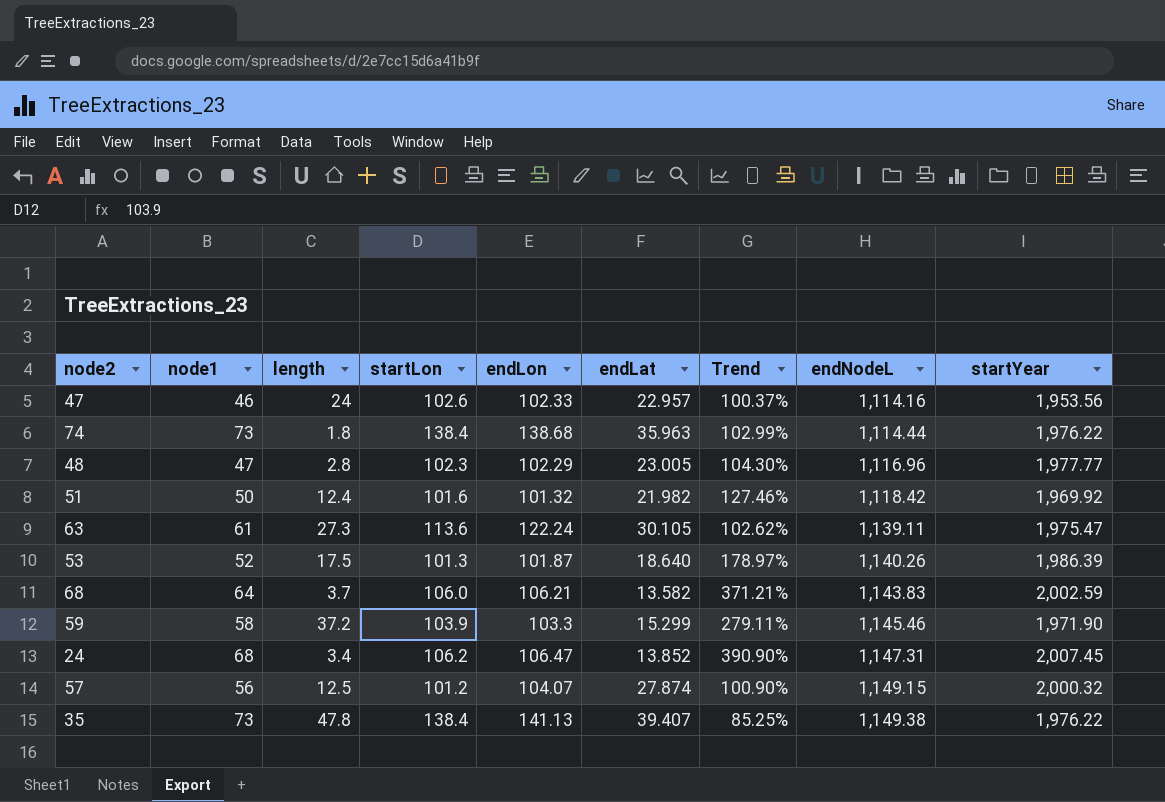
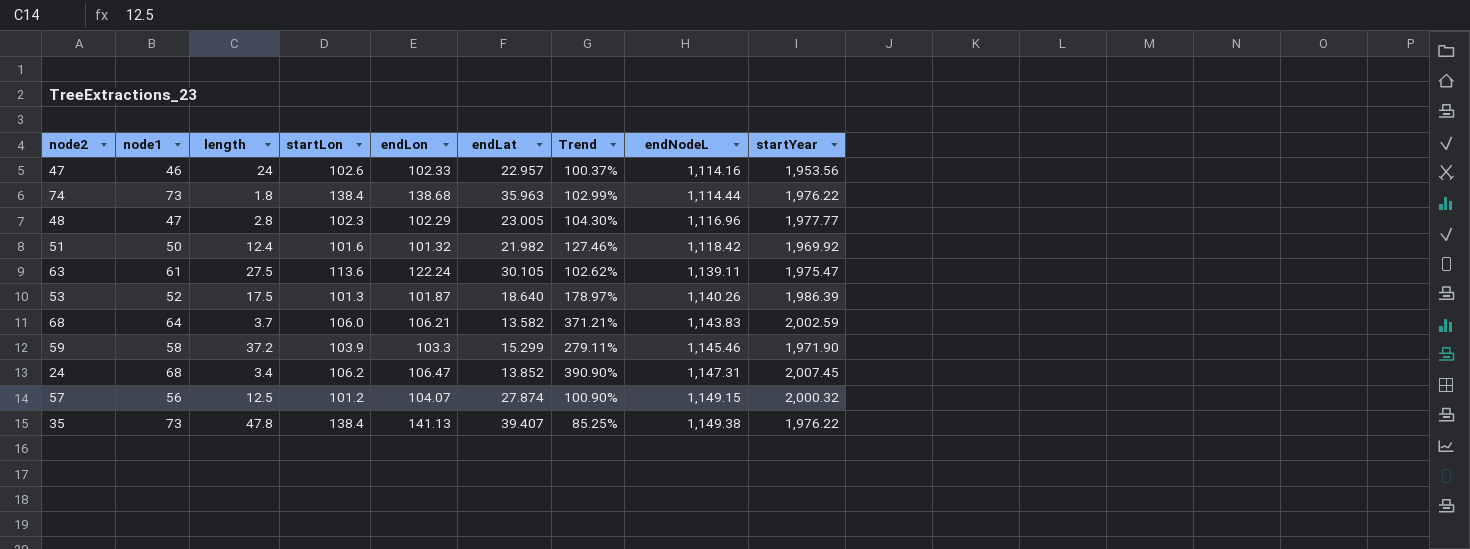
63 | length: 27.3 -> 27.5

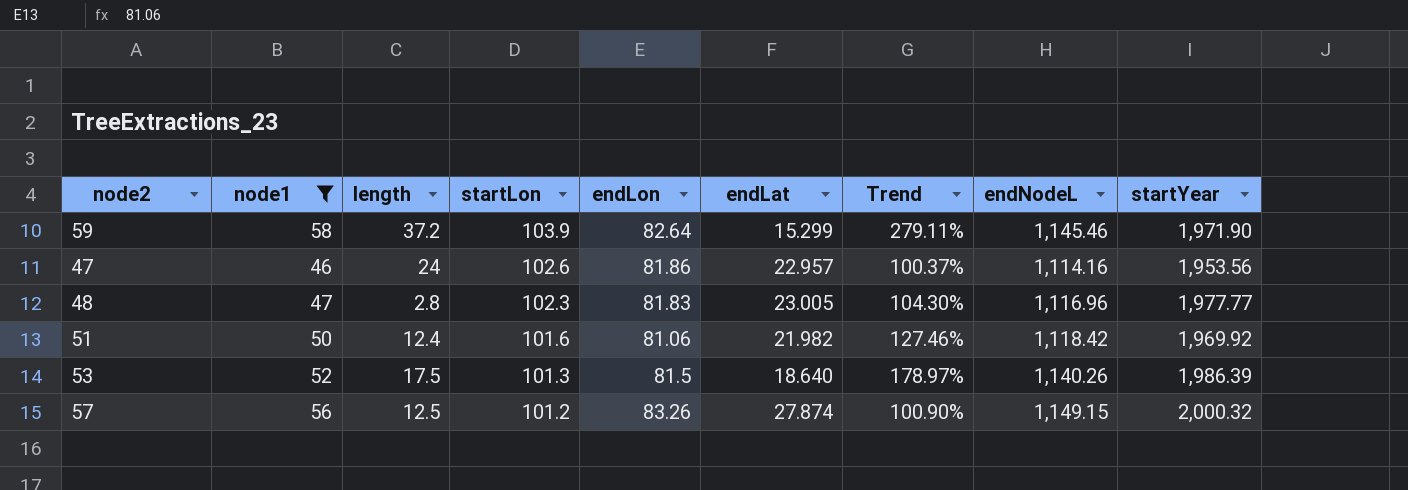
filter: none -> node1 <= 58
row order: endNodeL ascending -> startLon descending
59 | endLon: 103.3 -> 82.64
47 | endLon: 102.33 -> 81.86
48 | endLon: 102.29 -> 81.83
51 | endLon: 101.32 -> 81.06
53 | endLon: 101.87 -> 81.5
57 | endLon: 104.07 -> 83.26

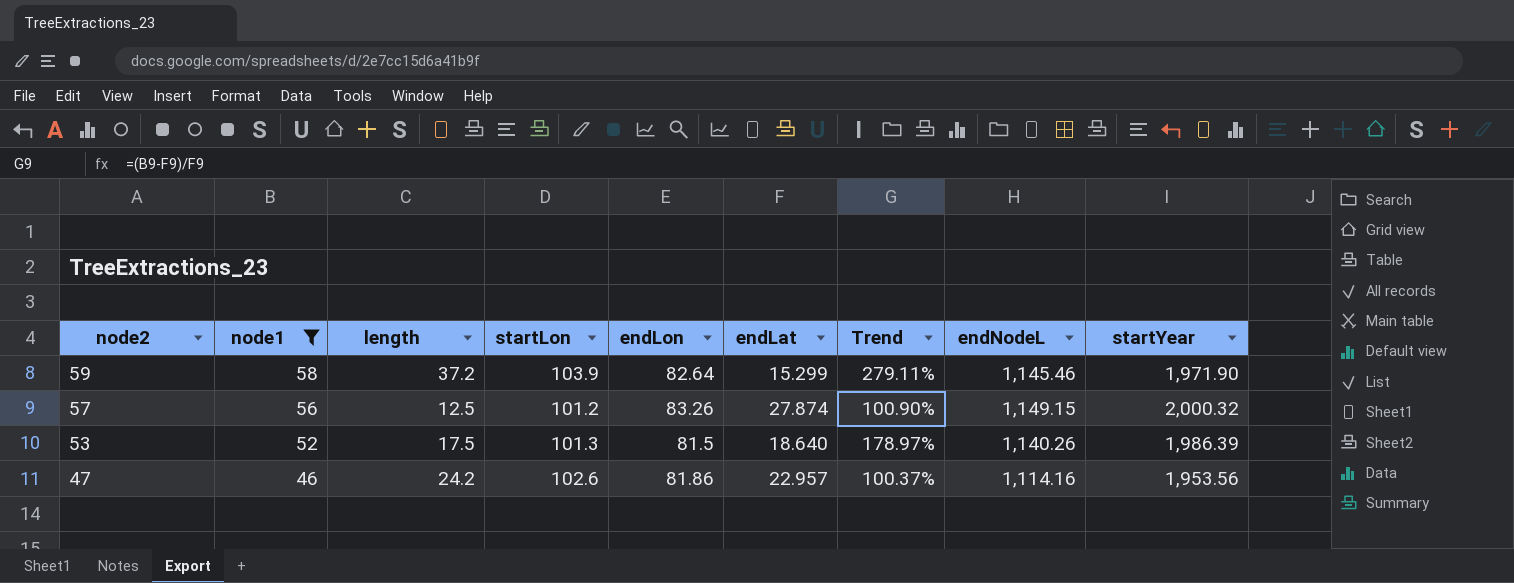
row order: startLon descending -> node2 descending
row 48: 47 | 2.8 | 102.3 | 81.83 | 23.005 | 104.30% | 1,116.96 | 1,977.77 -> none
row 51: 50 | 12.4 | 101.6 | 81.06 | 21.982 | 127.46% | 1,118.42 | 1,969.92 -> none
47 | length: 24 -> 24.2

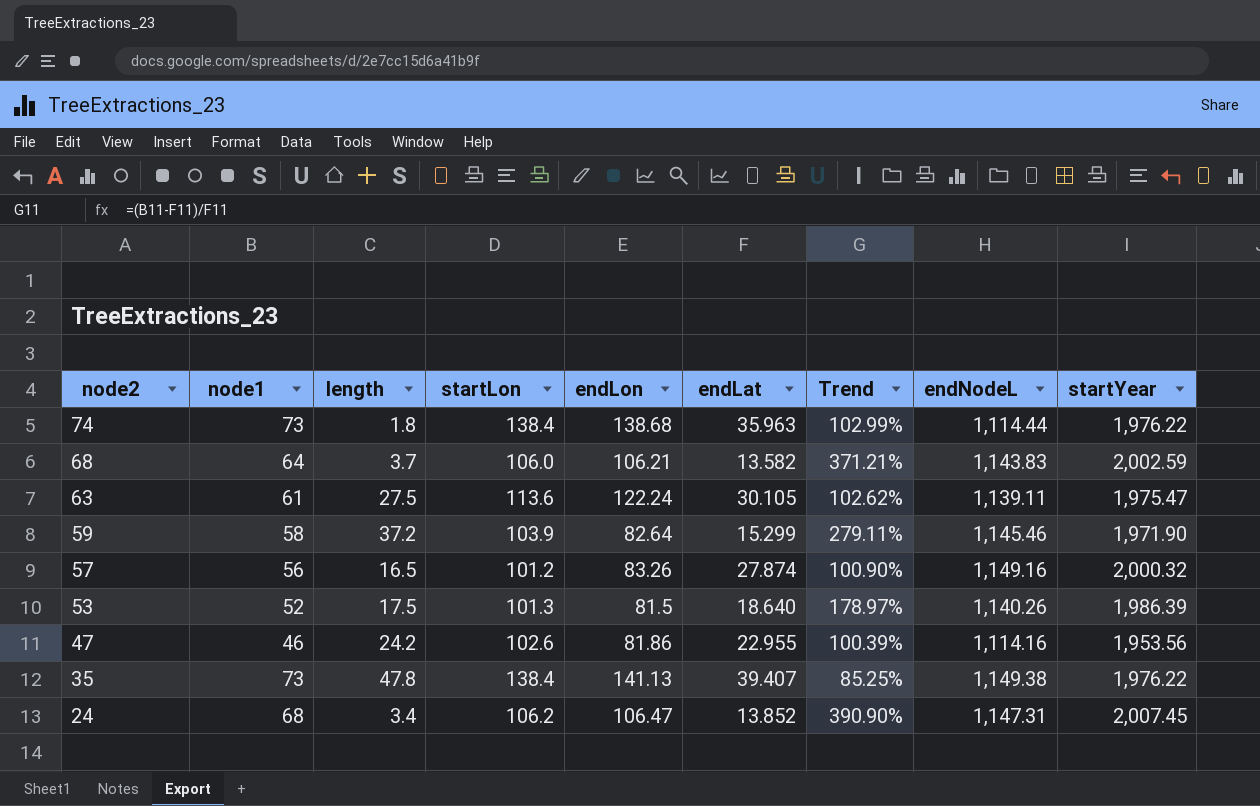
filter: node1 <= 58 -> none
57 | length: 12.5 -> 16.5
57 | endNodeL: 1,149.15 -> 1,149.16
47 | endLat: 22.957 -> 22.955
47 | Trend: 100.37% -> 100.39%

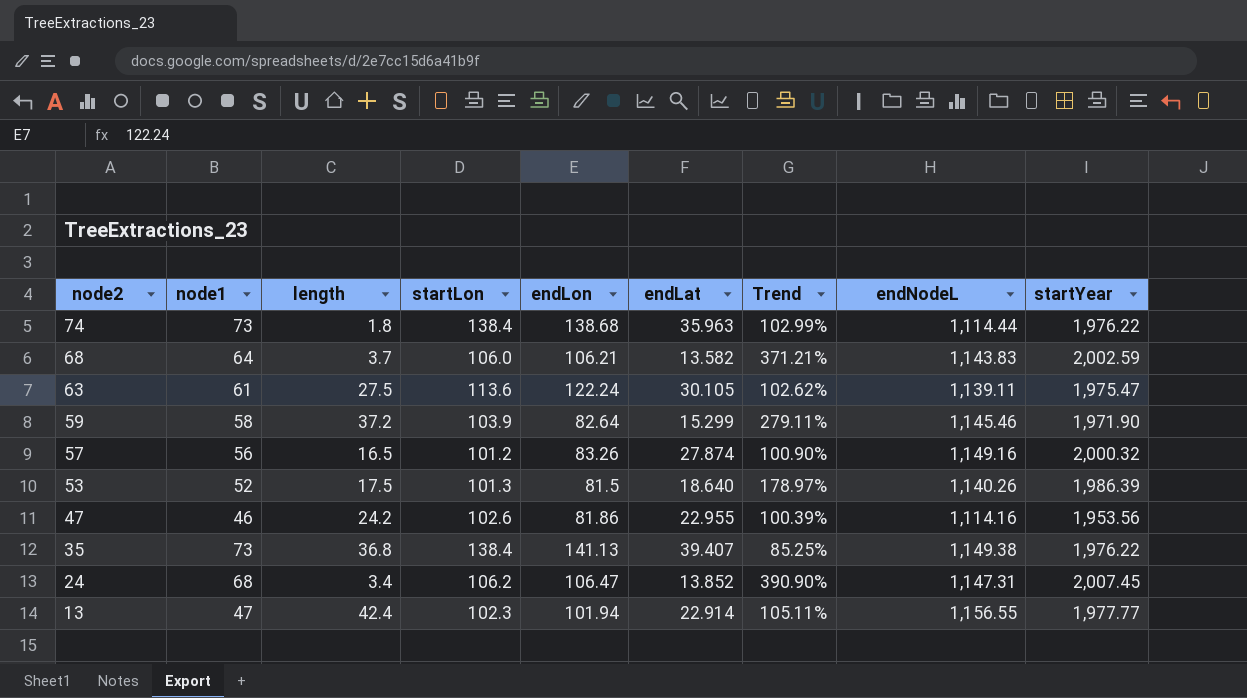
35 | length: 47.8 -> 36.8
row 13: none -> 47 | 42.4 | 102.3 | 101.94 | 22.914 | 105.11% | 1,156.55 | 1,977.77

